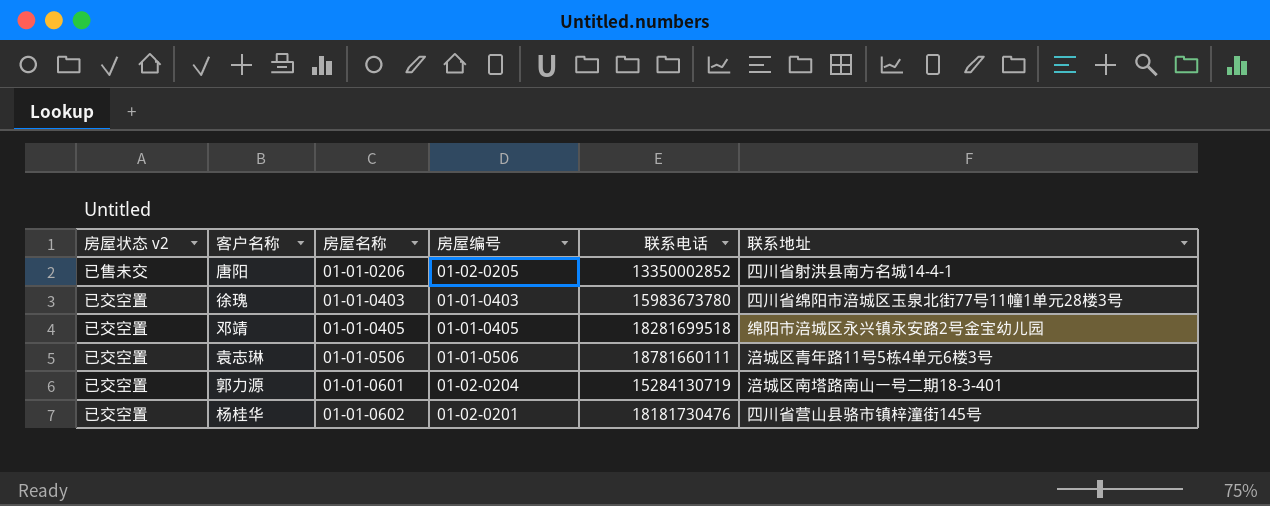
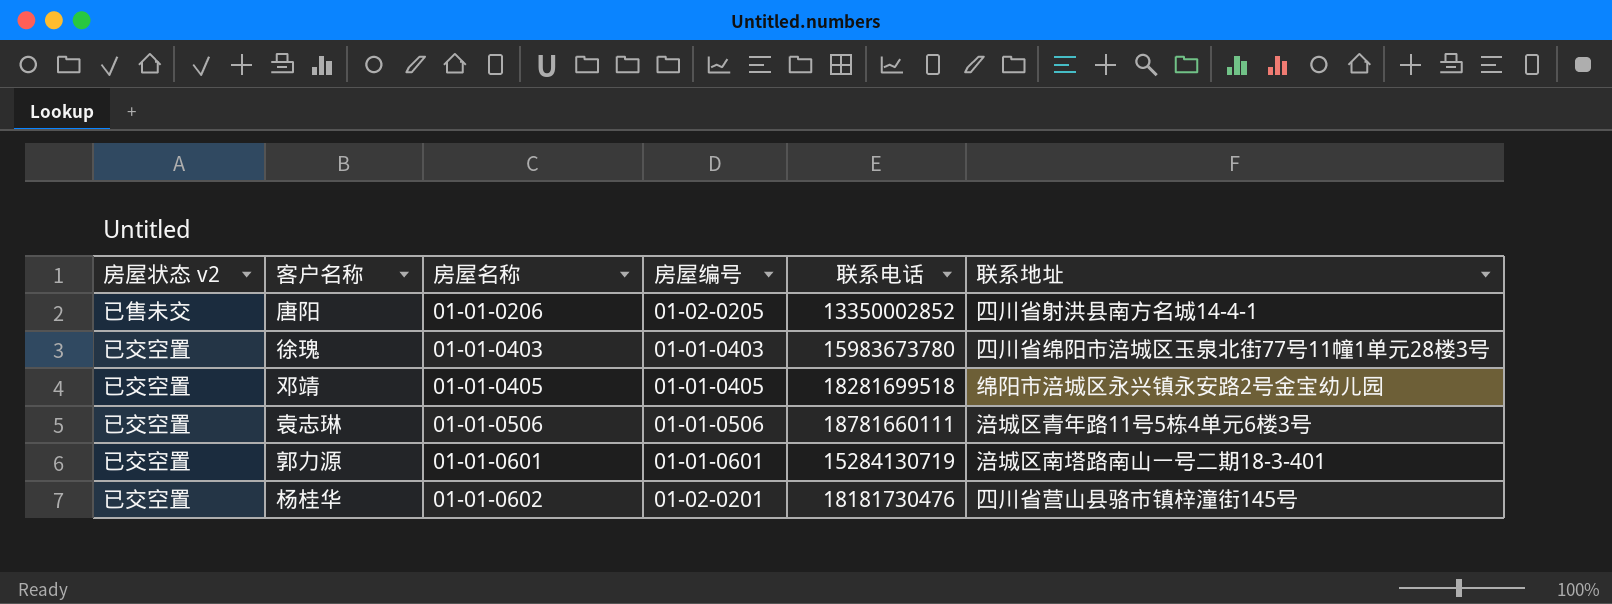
郭力源 | 房屋编号: 01-02-0204 -> 01-01-0601

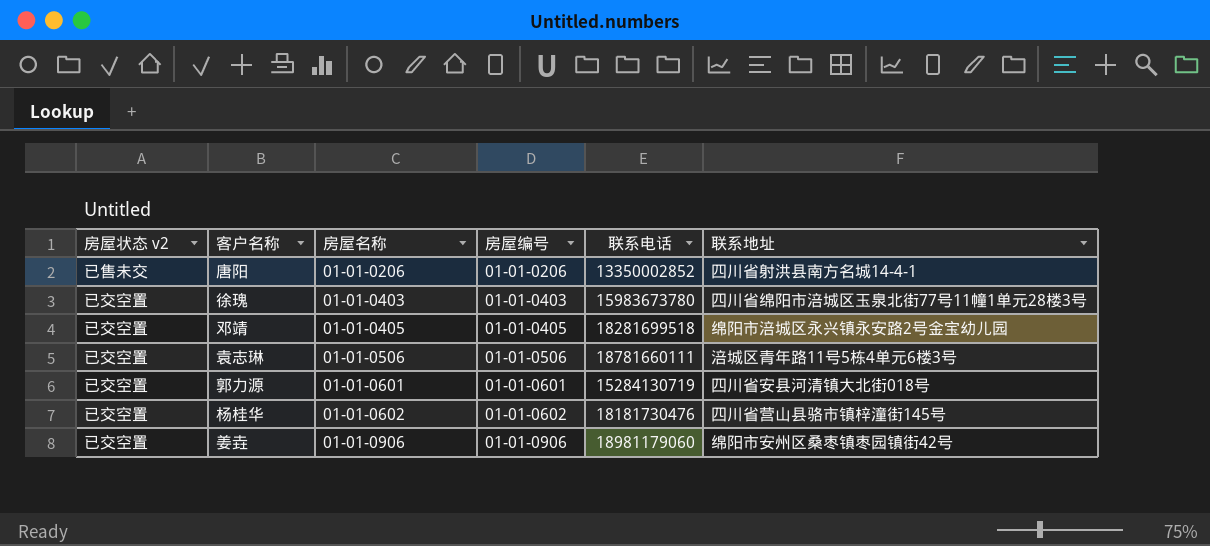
唐阳 | 房屋编号: 01-02-0205 -> 01-01-0206
郭力源 | 联系地址: 涪城区南塔路南山一号二期18-3-401 -> 四川省安县河清镇大北街018号
杨桂华 | 房屋编号: 01-02-0201 -> 01-01-0602
row 姜垚: none -> 已交空置 | 01-01-0906 | 01-01-0906 | 18981179060 | 绵阳市安州区桑枣镇枣园镇街42号

